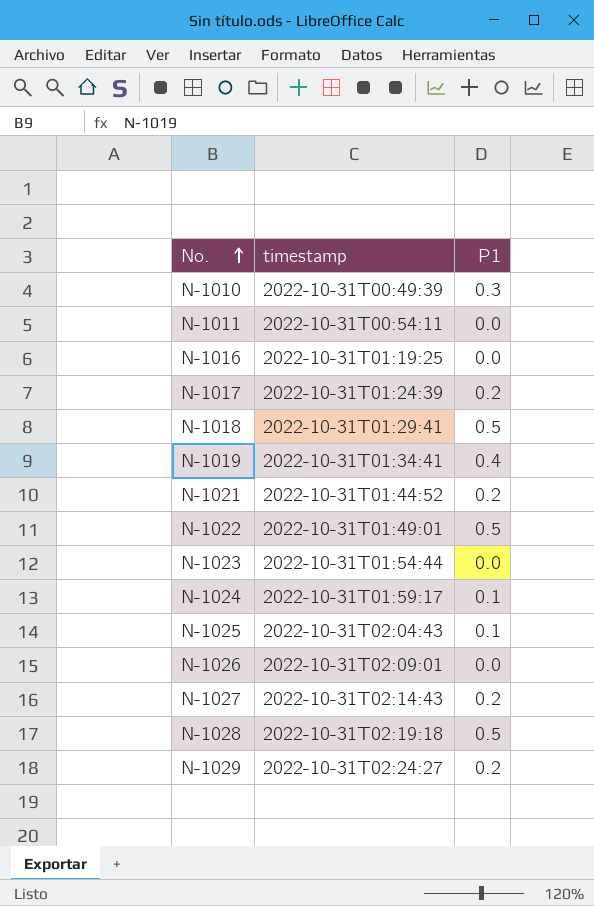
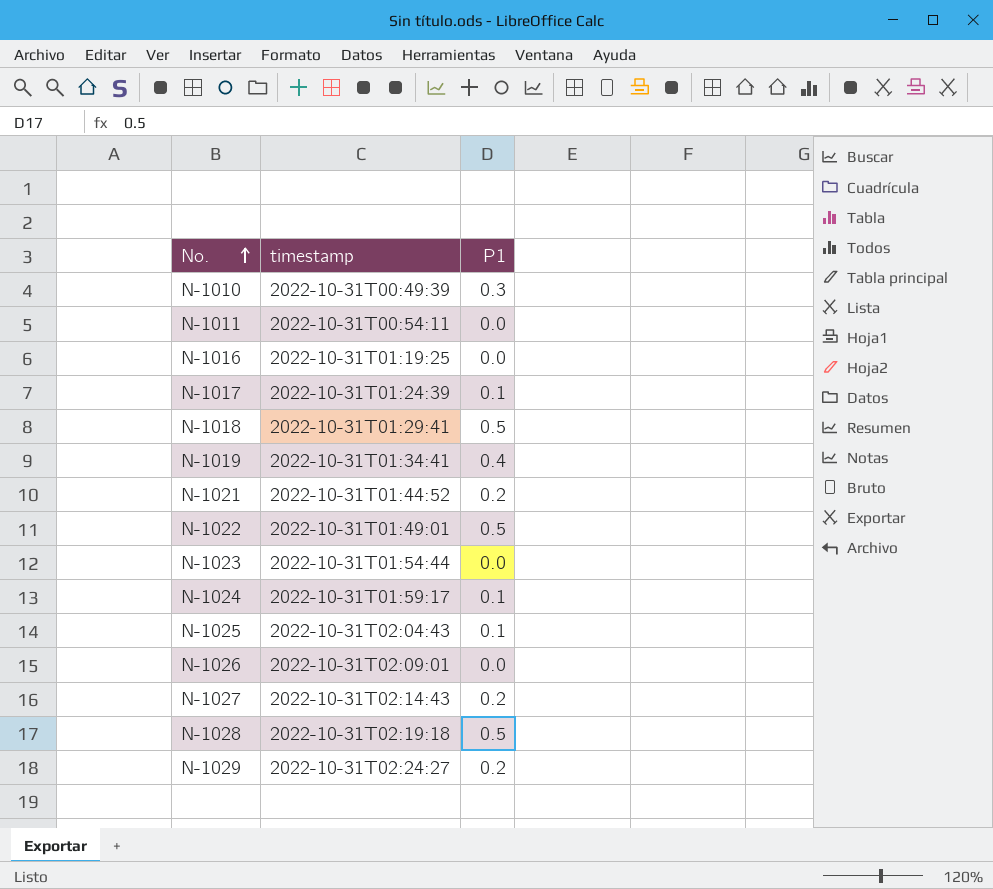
N-1017 | P1: 0.2 -> 0.1

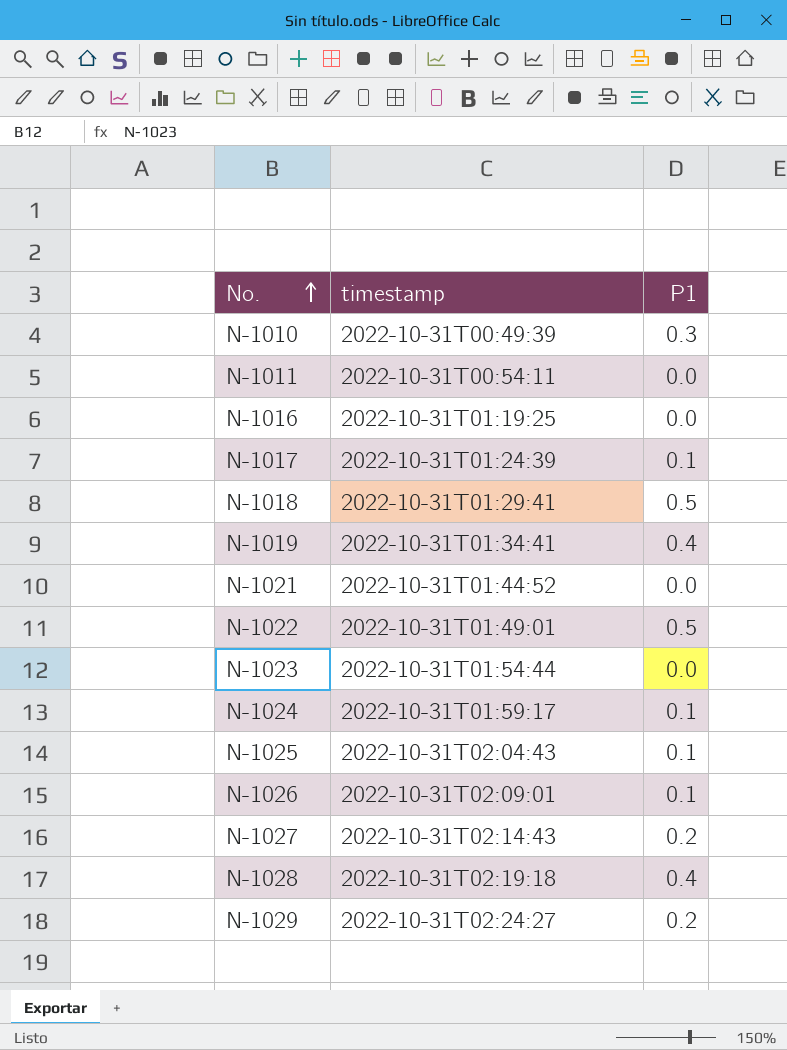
N-1021 | P1: 0.2 -> 0.0
N-1026 | P1: 0.0 -> 0.1
N-1028 | P1: 0.5 -> 0.4

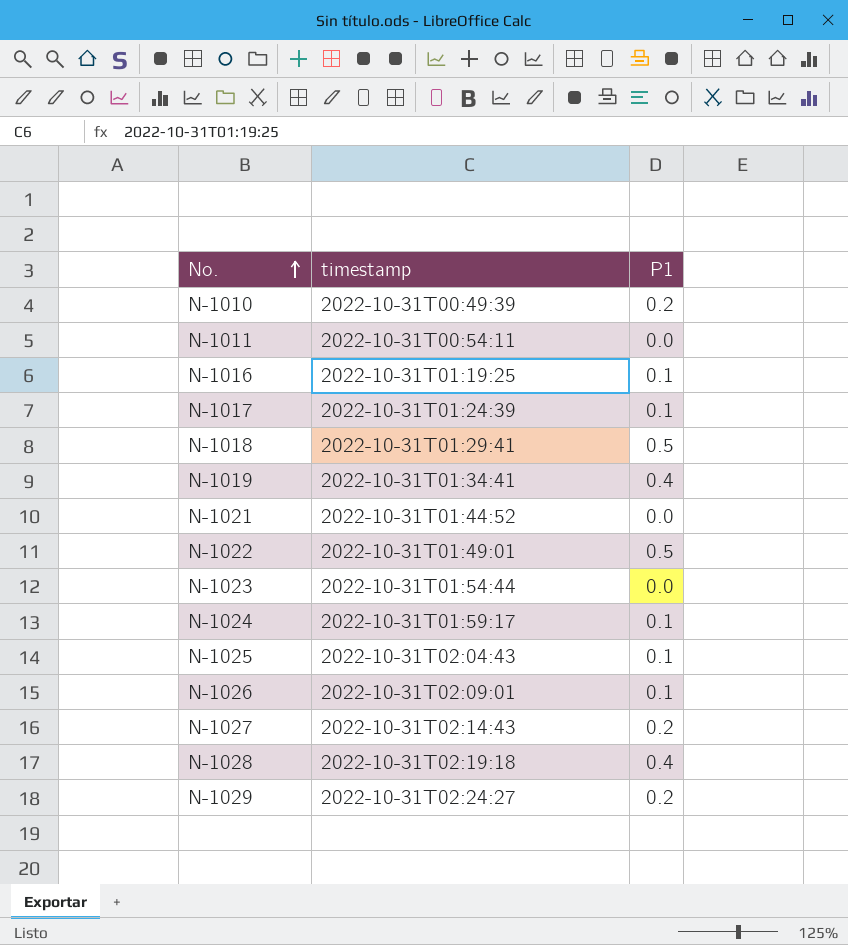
N-1010 | P1: 0.3 -> 0.2
N-1016 | P1: 0.0 -> 0.1

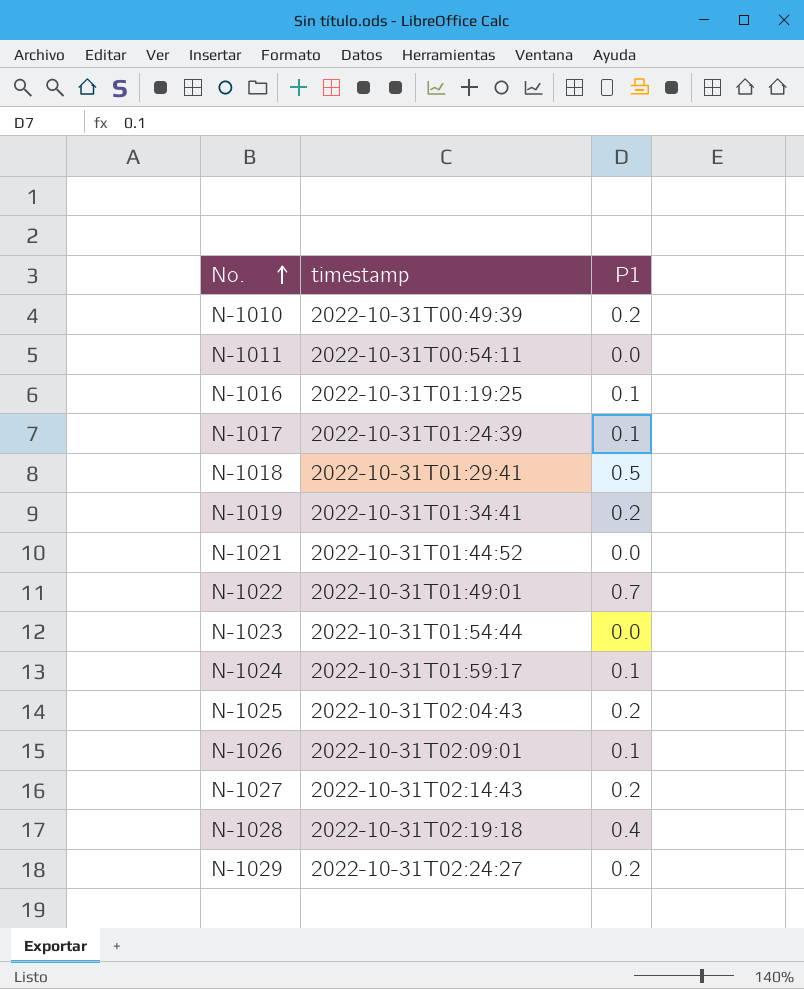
N-1019 | P1: 0.4 -> 0.2
N-1022 | P1: 0.5 -> 0.7
N-1025 | P1: 0.1 -> 0.2

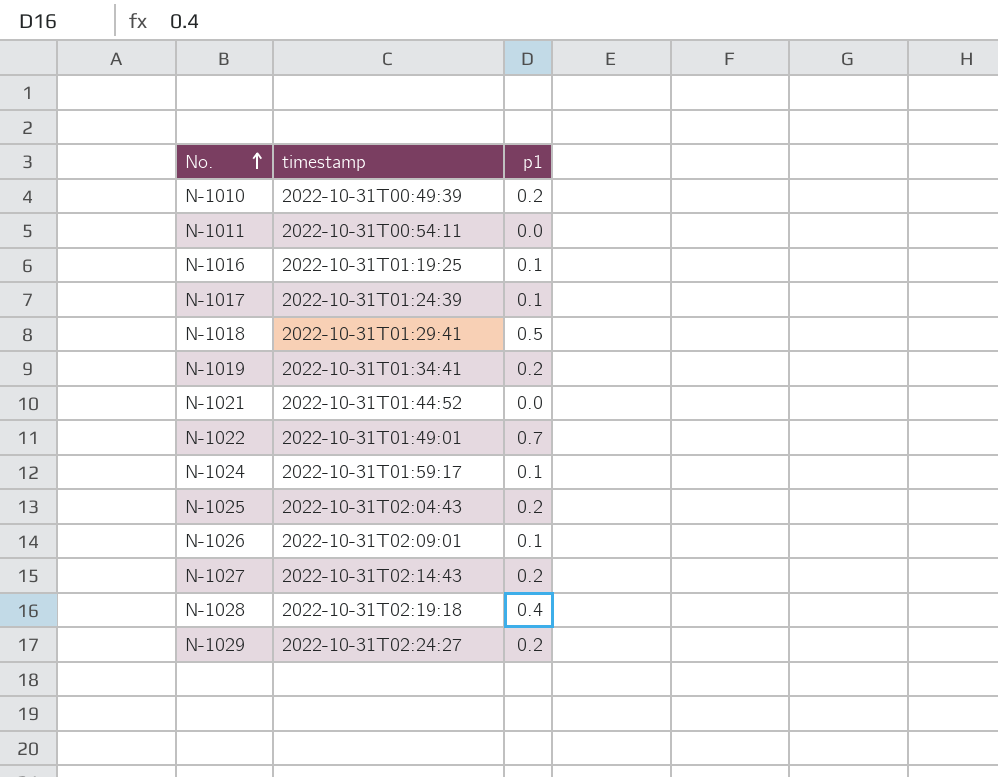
column name: P1 -> p1
row N-1023: 2022-10-31T01:54:44 | 0.0 -> none

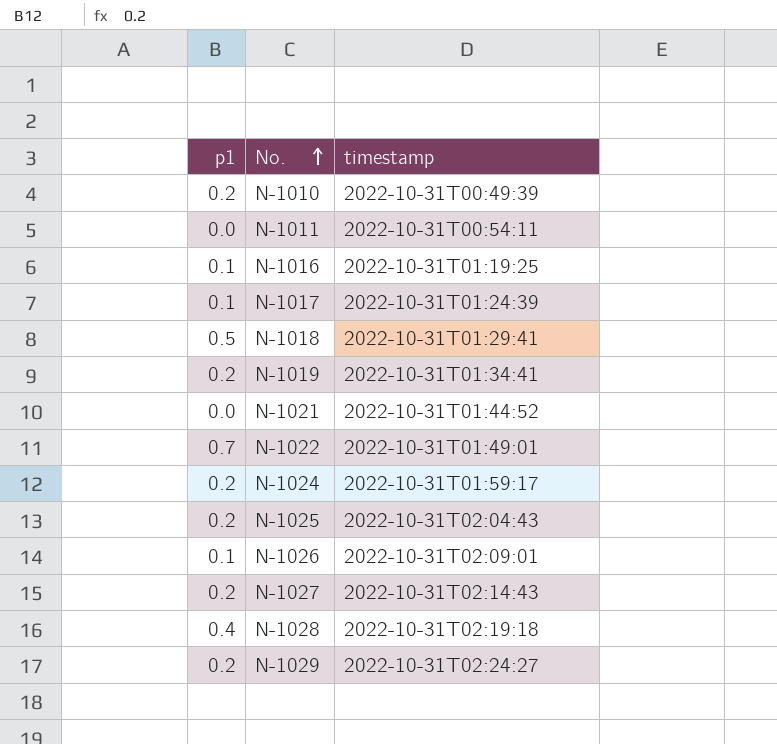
column p1 | position: 3 -> 1
N-1024 | p1: 0.1 -> 0.2

